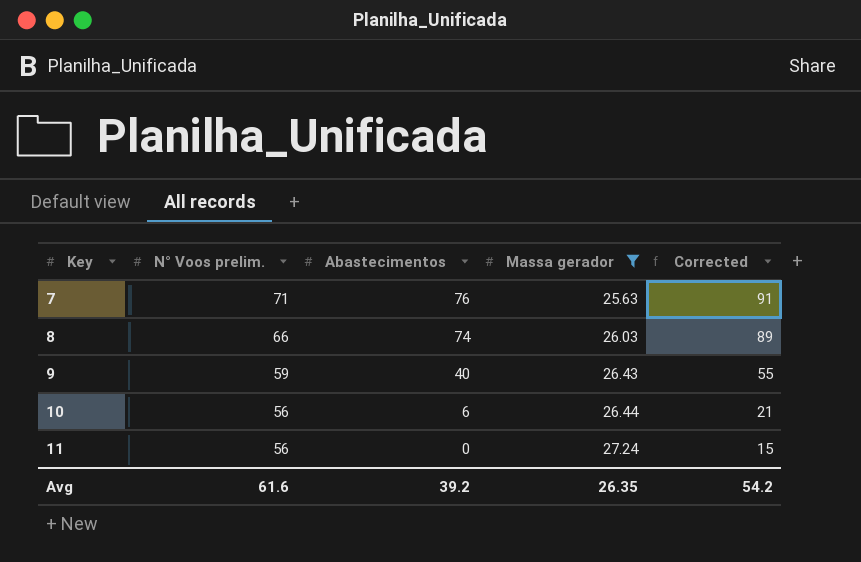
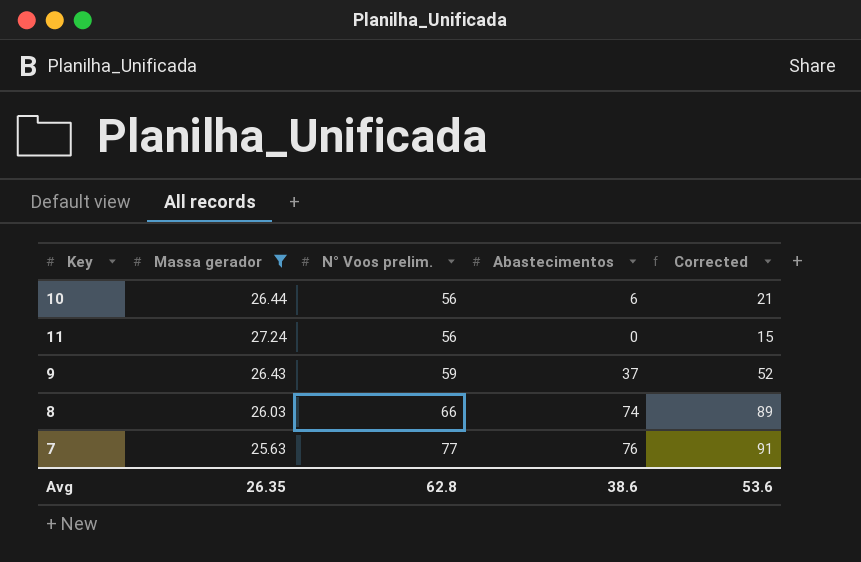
row order: Key ascending -> N° Voos prelim. ascending
column Massa gerador | position: 4 -> 2
9 | Abastecimentos: 40 -> 37
9 | Corrected: 55 -> 52
7 | N° Voos prelim.: 71 -> 77
Avg | N° Voos prelim.: 61.6 -> 62.8
Avg | Abastecimentos: 39.2 -> 38.6
Avg | Corrected: 54.2 -> 53.6

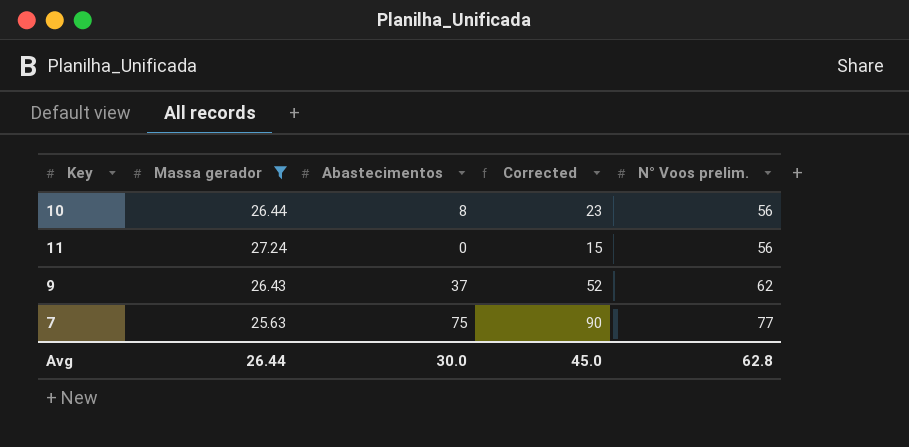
column N° Voos prelim. | position: 3 -> 5
row 8: 26.03 | 66 | 74 | 89 -> none
10 | Abastecimentos: 6 -> 8
10 | Corrected: 21 -> 23
9 | N° Voos prelim.: 59 -> 62
7 | Abastecimentos: 76 -> 75
7 | Corrected: 91 -> 90
Avg | Massa gerador: 26.35 -> 26.44
Avg | Abastecimentos: 38.6 -> 30.0
Avg | Corrected: 53.6 -> 45.0

